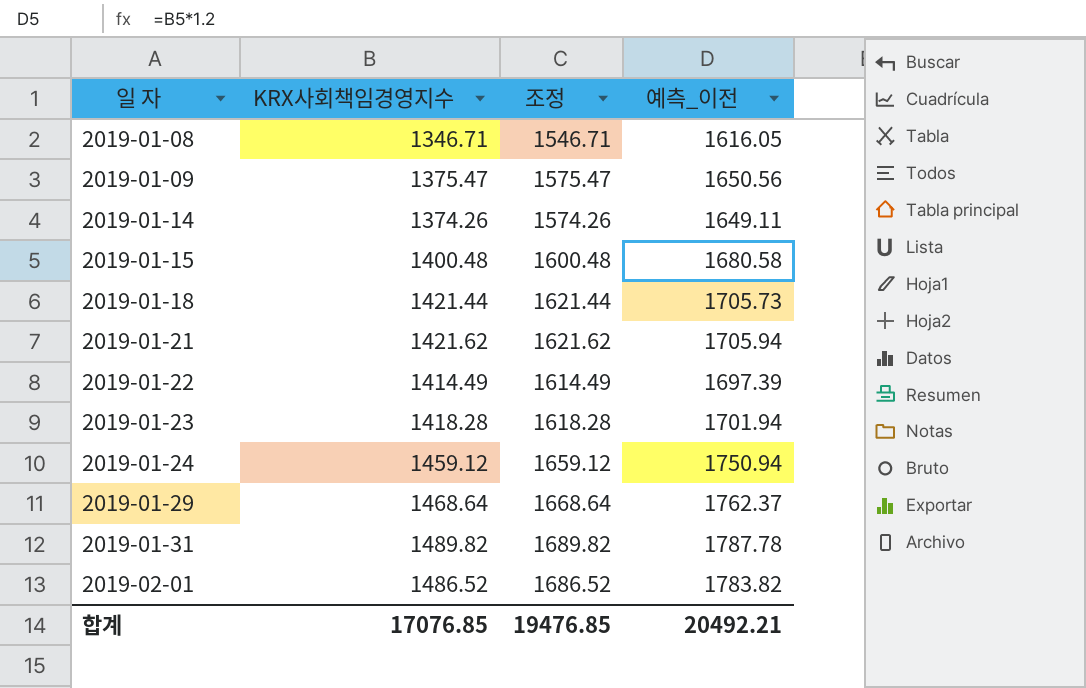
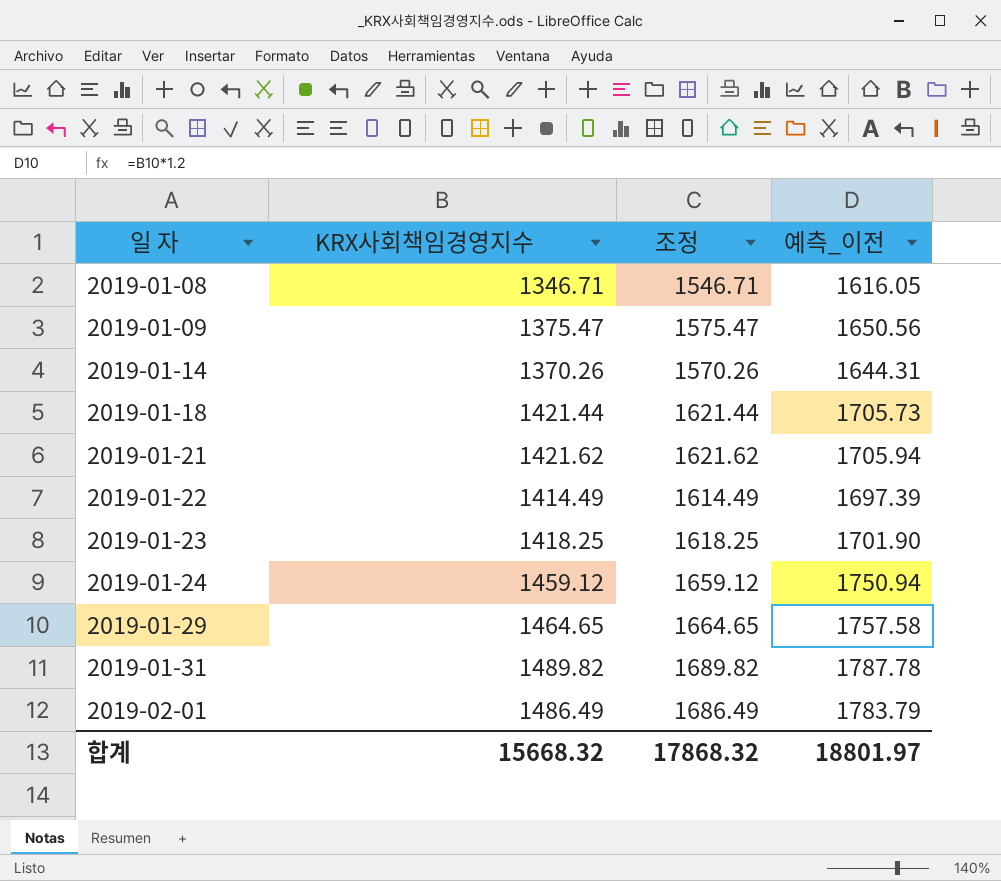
row 2019-01-15: 1400.48 | 1600.48 | 1680.58 -> none
2019-01-14 | KRX사회책임경영지수: 1374.26 -> 1370.26
2019-01-14 | 조정: 1574.26 -> 1570.26
2019-01-14 | 예측_이전: 1649.11 -> 1644.31
2019-01-23 | KRX사회책임경영지수: 1418.28 -> 1418.25
2019-01-23 | 조정: 1618.28 -> 1618.25
2019-01-23 | 예측_이전: 1701.94 -> 1701.90
2019-01-29 | KRX사회책임경영지수: 1468.64 -> 1464.65
2019-01-29 | 조정: 1668.64 -> 1664.65
2019-01-29 | 예측_이전: 1762.37 -> 1757.58
2019-02-01 | KRX사회책임경영지수: 1486.52 -> 1486.49
2019-02-01 | 조정: 1686.52 -> 1686.49
2019-02-01 | 예측_이전: 1783.82 -> 1783.79
합계 | KRX사회책임경영지수: 17076.85 -> 15668.32
합계 | 조정: 19476.85 -> 17868.32
합계 | 예측_이전: 20492.21 -> 18801.97

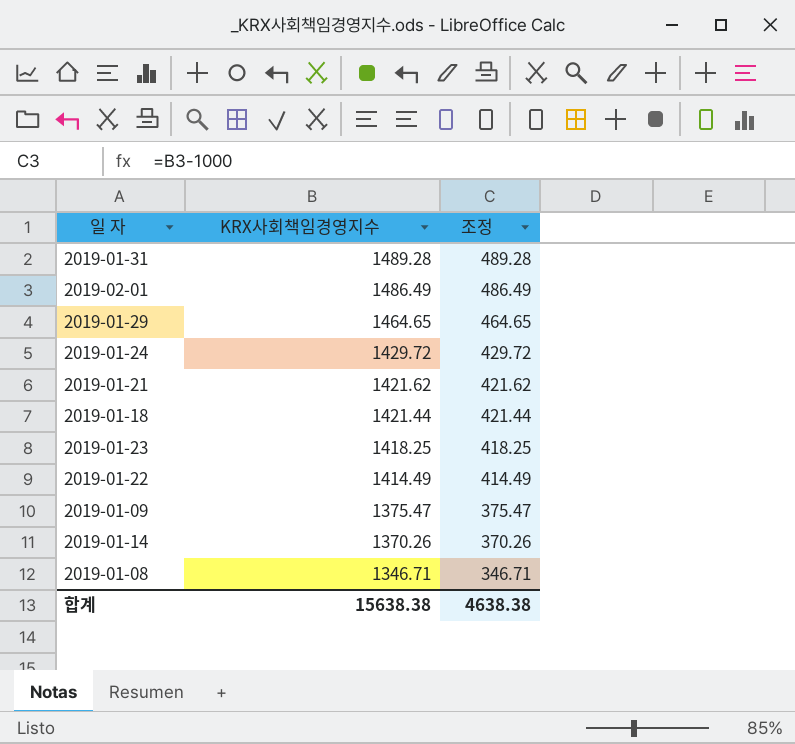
row order: 일 자 ascending -> KRX사회책임경영지수 descending
column 예측_이전 | formula: [KRX사회책임경영지수] * 1.2 -> none
column 조정 | formula: [KRX사회책임경영지수] + 200 -> [KRX사회책임경영지수] - 1000
2019-01-31 | KRX사회책임경영지수: 1489.82 -> 1489.28
2019-01-24 | KRX사회책임경영지수: 1459.12 -> 1429.72
합계 | KRX사회책임경영지수: 15668.32 -> 15638.38
합계 | 조정: 17868.32 -> 4638.38

